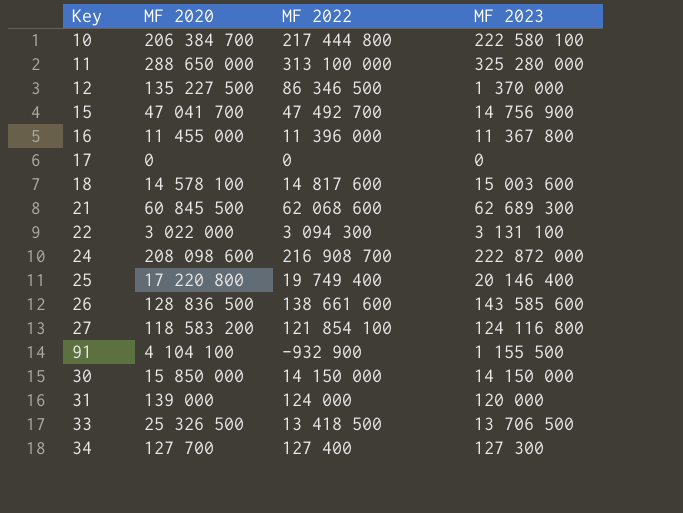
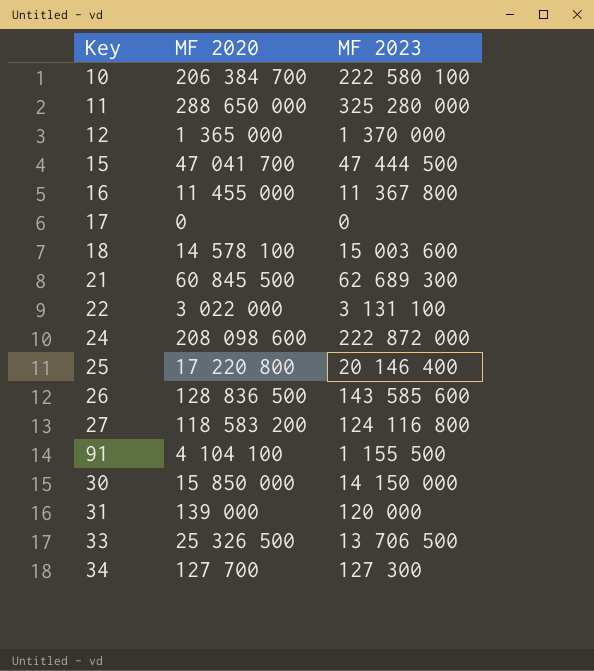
column MF 2022 | position: 3 -> none
12 | MF 2020: 135 227 500 -> 1 365 000
15 | MF 2023: 14 756 900 -> 47 444 500

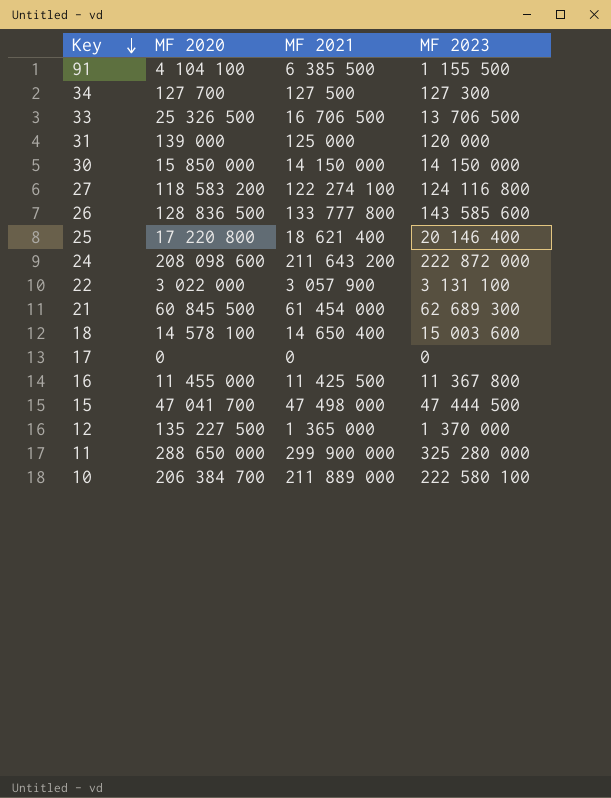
row order: none -> Key descending
column MF 2021 | position: none -> 3
12 | MF 2020: 1 365 000 -> 135 227 500

